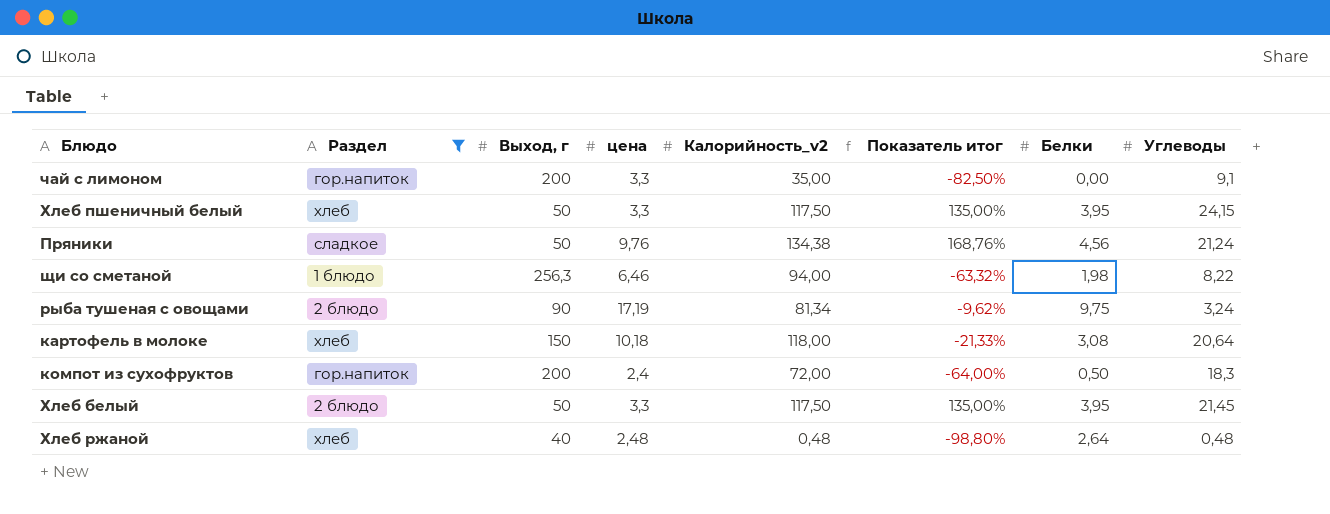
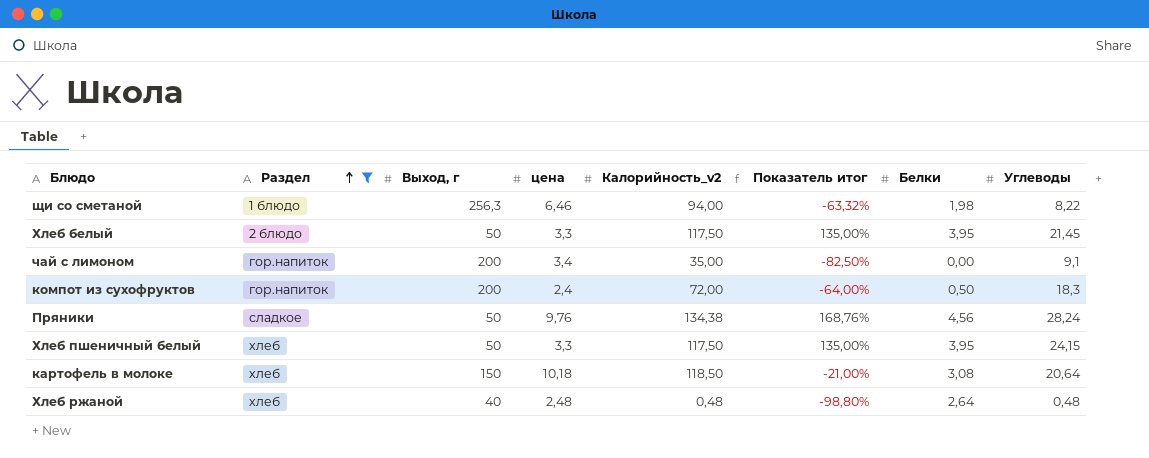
row order: none -> Раздел ascending
row рыба тушеная с овощами: 2 блюдо | 90 | 17,19 | 81,34 | -9,62% | 9,75 | 3,24 -> none
чай с лимоном | цена: 3,3 -> 3,4
Пряники | Углеводы: 21,24 -> 28,24
картофель в молоке | Калорийность_v2: 118,00 -> 118,50
картофель в молоке | Показатель итог: -21,33% -> -21,00%

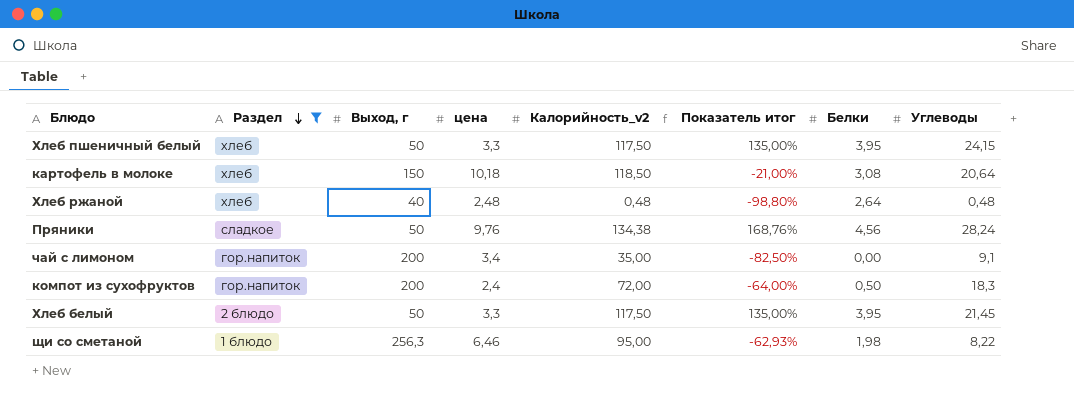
row order: Раздел ascending -> Раздел descending
щи со сметаной | Калорийность_v2: 94,00 -> 95,00
щи со сметаной | Показатель итог: -63,32% -> -62,93%

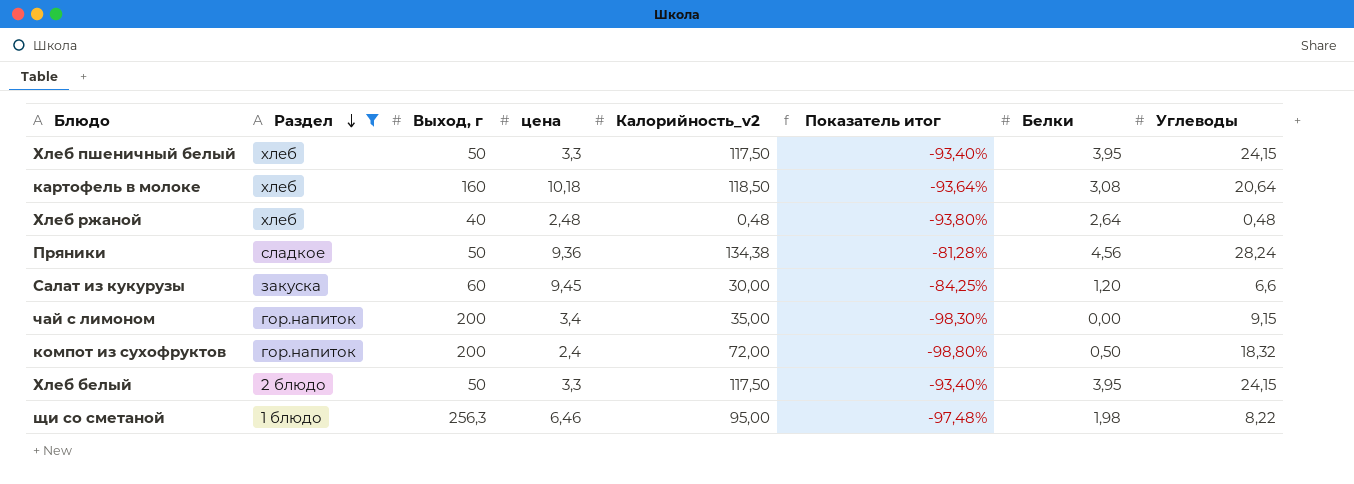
column Показатель итог | formula: ([Калорийность_v2] - [Выход, г]) / [Выход, г] -> ([цена] - [Выход, г]) / [Выход, г]
картофель в молоке | Выход, г: 150 -> 160
Пряники | цена: 9,76 -> 9,36
row Салат из кукурузы: none -> закуска | 60 | 9,45 | 30,00 | -84,25% | 1,20 | 6,6
чай с лимоном | Углеводы: 9,1 -> 9,15
компот из сухофруктов | Углеводы: 18,3 -> 18,32
Хлеб белый | Углеводы: 21,45 -> 24,15

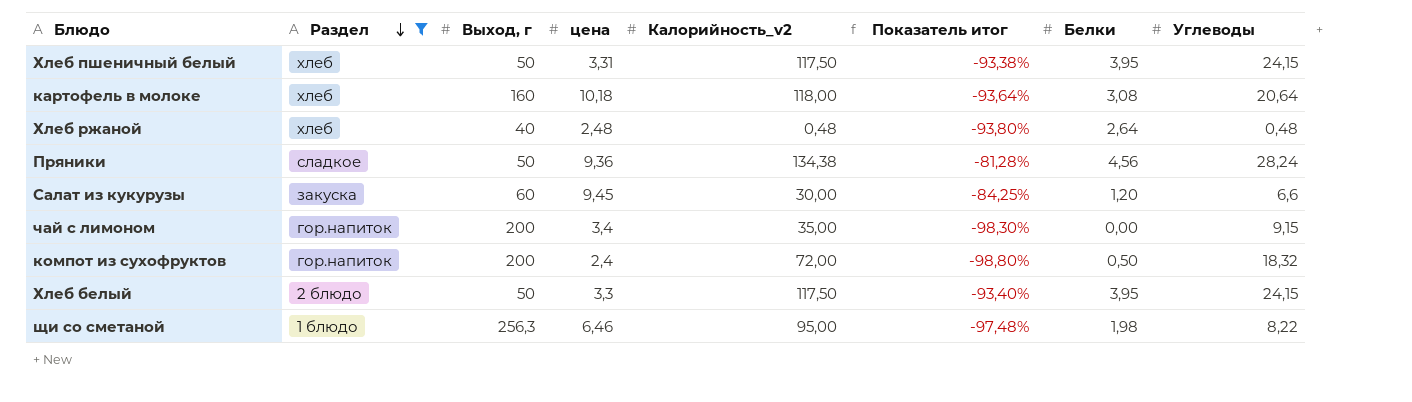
Хлеб пшеничный белый | цена: 3,3 -> 3,31
Хлеб пшеничный белый | Показатель итог: -93,40% -> -93,38%
картофель в молоке | Калорийность_v2: 118,50 -> 118,00

